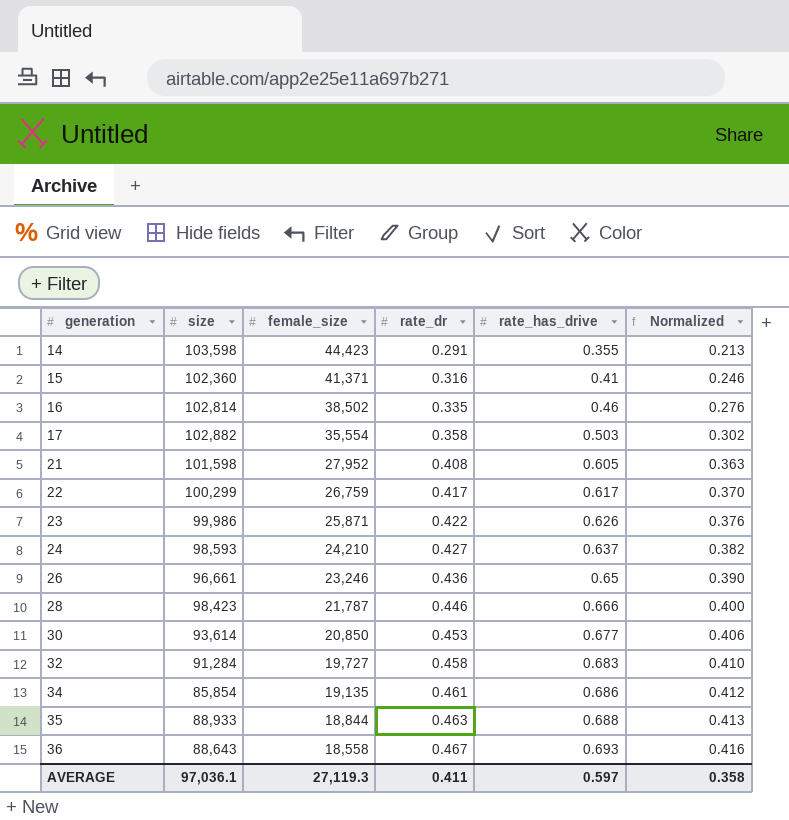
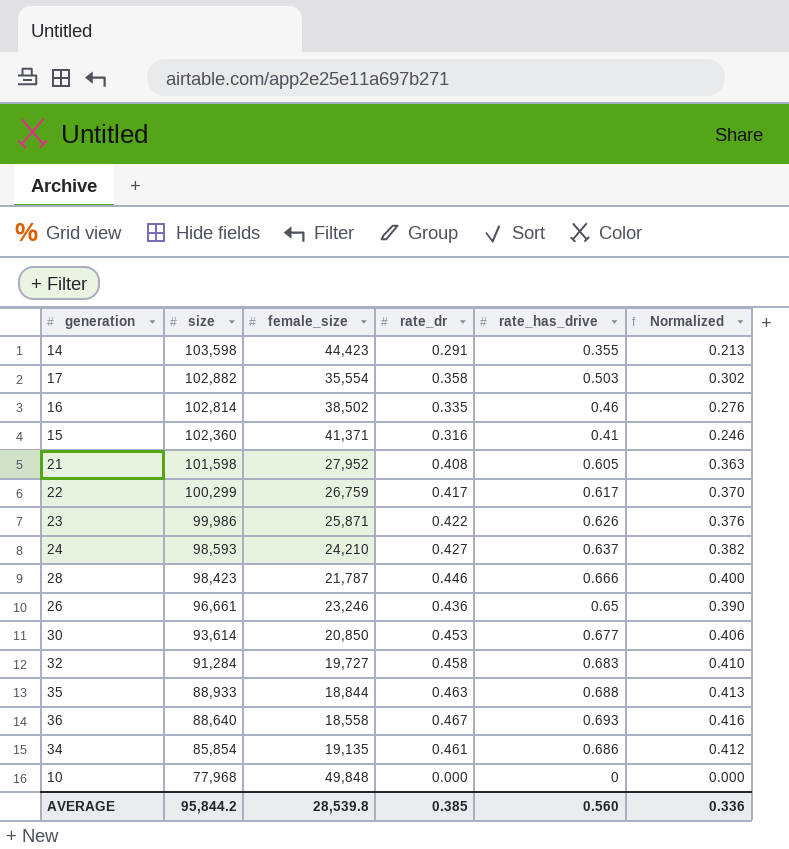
row order: generation ascending -> size descending
36 | size: 88,643 -> 88,640
row 10: none -> 77,968 | 49,848 | 0.000 | 0 | 0.000
AVERAGE | size: 97,036.1 -> 95,844.2
AVERAGE | female_size: 27,119.3 -> 28,539.8
AVERAGE | rate_dr: 0.411 -> 0.385
AVERAGE | rate_has_drive: 0.597 -> 0.560
AVERAGE | Normalized: 0.358 -> 0.336

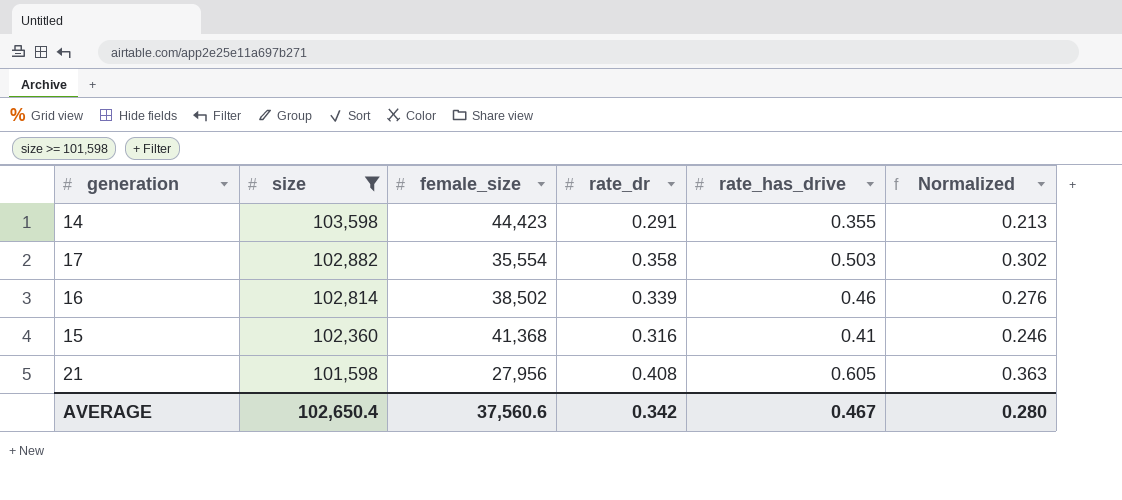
filter: none -> size >= 101,598
16 | rate_dr: 0.335 -> 0.339
15 | female_size: 41,371 -> 41,368
21 | female_size: 27,952 -> 27,956
AVERAGE | size: 95,844.2 -> 102,650.4
AVERAGE | female_size: 28,539.8 -> 37,560.6
AVERAGE | rate_dr: 0.385 -> 0.342
AVERAGE | rate_has_drive: 0.560 -> 0.467
AVERAGE | Normalized: 0.336 -> 0.280

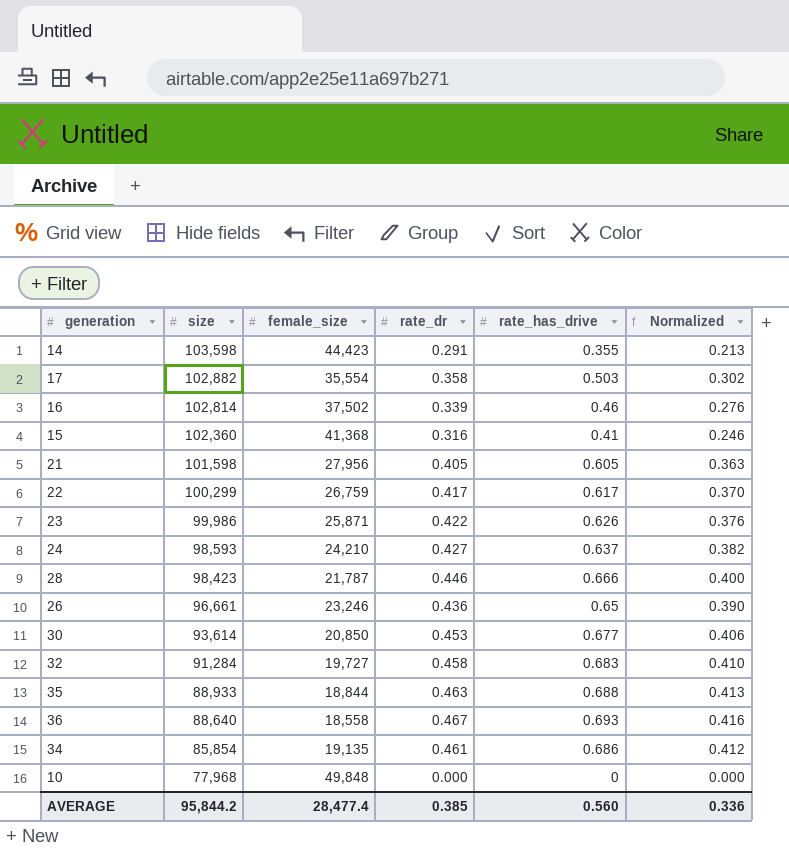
filter: size >= 101,598 -> none
16 | female_size: 38,502 -> 37,502
21 | rate_dr: 0.408 -> 0.405
AVERAGE | size: 102,650.4 -> 95,844.2
AVERAGE | female_size: 37,560.6 -> 28,477.4
AVERAGE | rate_dr: 0.342 -> 0.385
AVERAGE | rate_has_drive: 0.467 -> 0.560
AVERAGE | Normalized: 0.280 -> 0.336

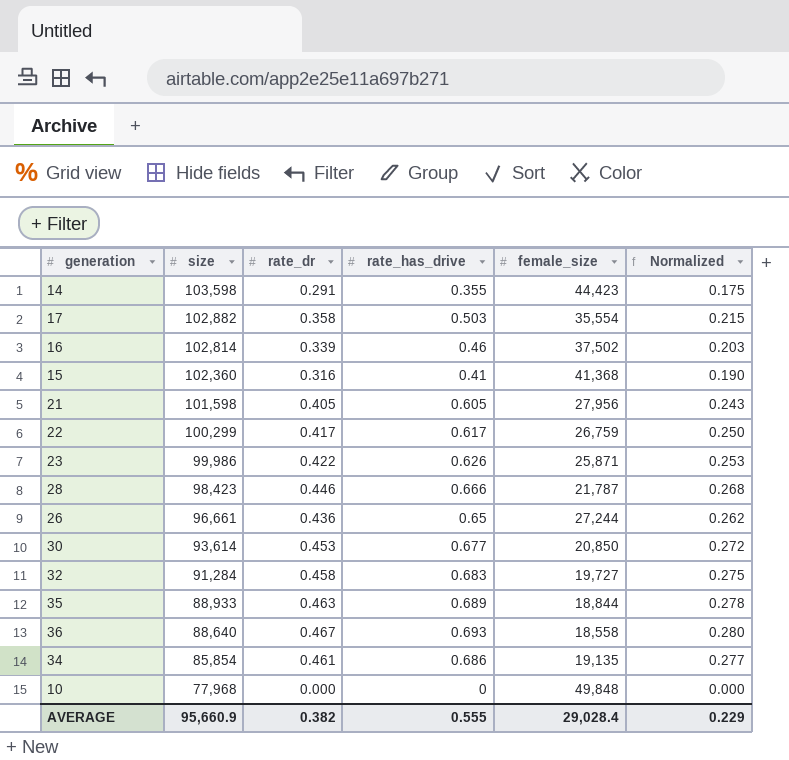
column female_size | position: 3 -> 5
column Normalized | formula: [rate_has_drive] * 0.6 -> [rate_dr] * 0.6
row 24: 98,593 | 24,210 | 0.427 | 0.637 | 0.382 -> none
26 | female_size: 23,246 -> 27,244
35 | rate_has_drive: 0.688 -> 0.689
AVERAGE | size: 95,844.2 -> 95,660.9
AVERAGE | rate_dr: 0.385 -> 0.382
AVERAGE | rate_has_drive: 0.560 -> 0.555
AVERAGE | female_size: 28,477.4 -> 29,028.4
AVERAGE | Normalized: 0.336 -> 0.229

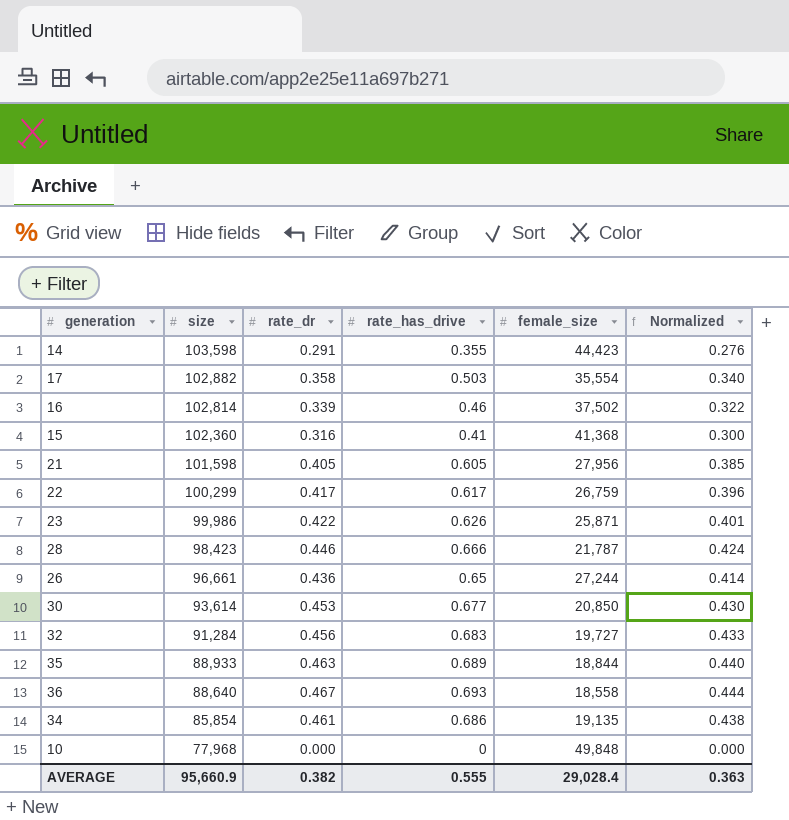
column Normalized | formula: [rate_dr] * 0.6 -> [rate_dr] * 0.95
32 | rate_dr: 0.458 -> 0.456
AVERAGE | Normalized: 0.229 -> 0.363

